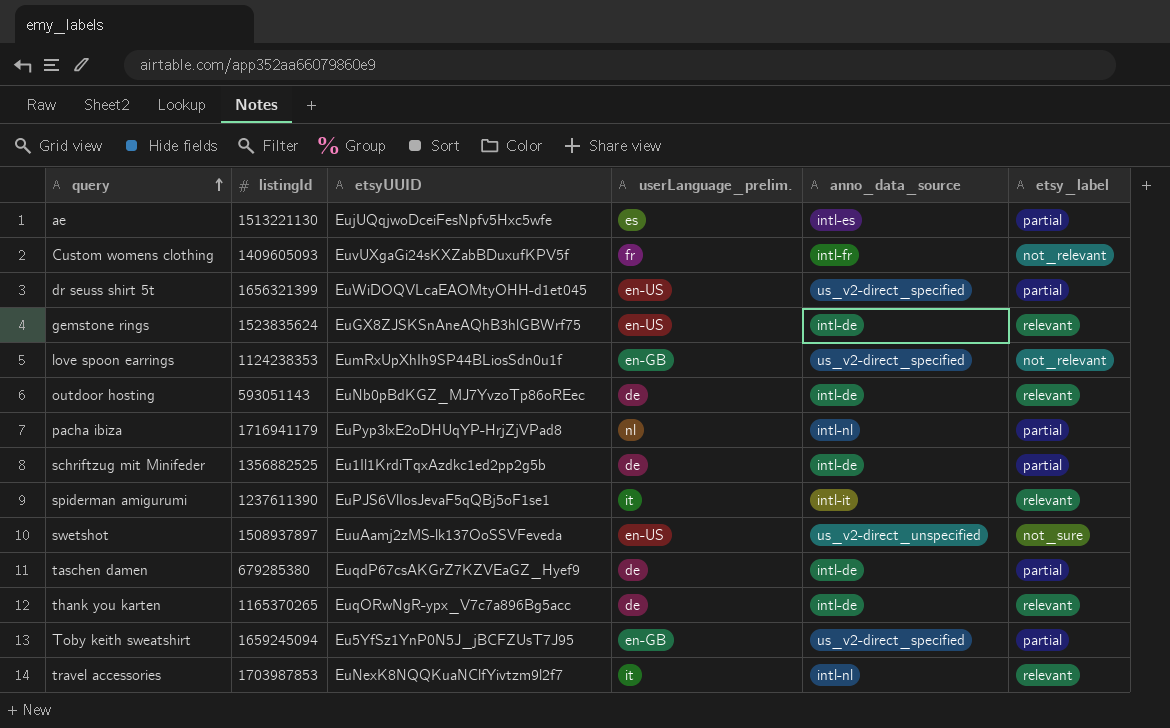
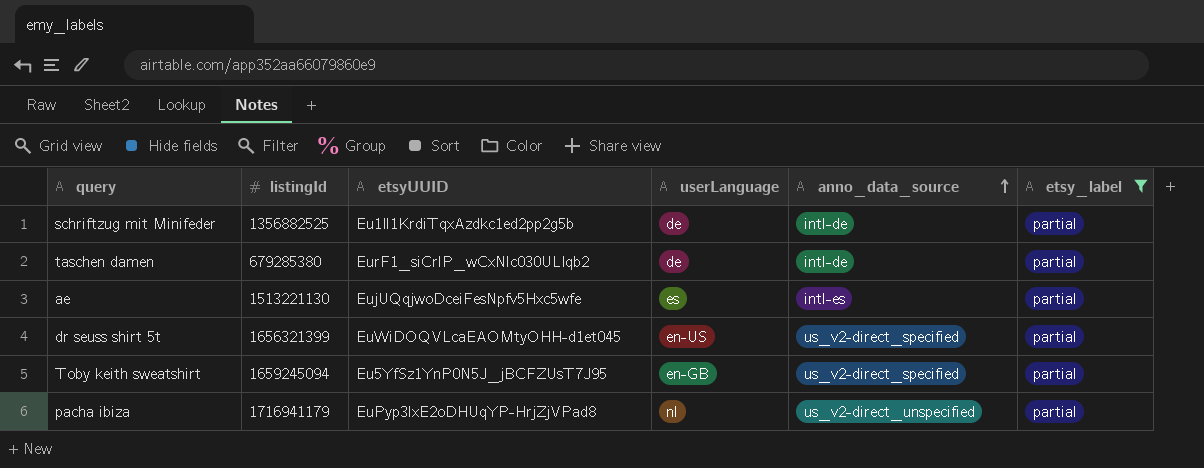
filter: none -> etsy_label = partial
row order: query ascending -> anno_data_source ascending
column name: userLanguage_prelim. -> userLanguage
taschen damen | etsyUUID: EuqdP67csAKGrZ7KZVEaGZ_Hyef9 -> EurF1_siCrlP_wCxNlc030ULIqb2
pacha ibiza | anno_data_source: intl-nl -> us_v2-direct_unspecified

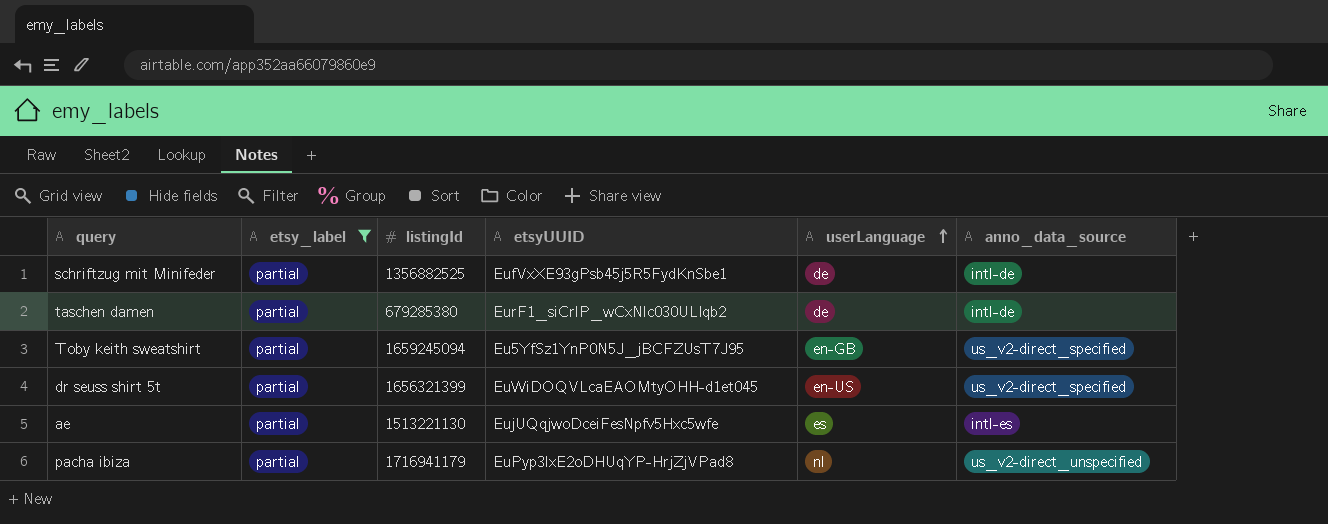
row order: anno_data_source ascending -> userLanguage ascending
column etsy_label | position: 6 -> 2
schriftzug mit Minifeder | etsyUUID: Eu1Il1KrdiTqxAzdkc1ed2pp2g5b -> EufVxXE93gPsb45j5R5FydKnSbe1

